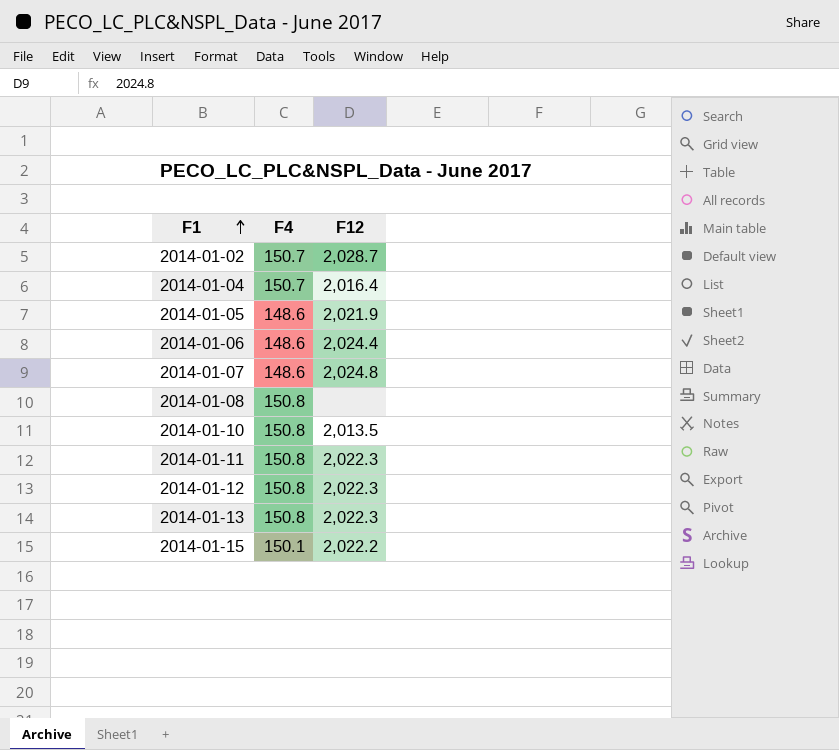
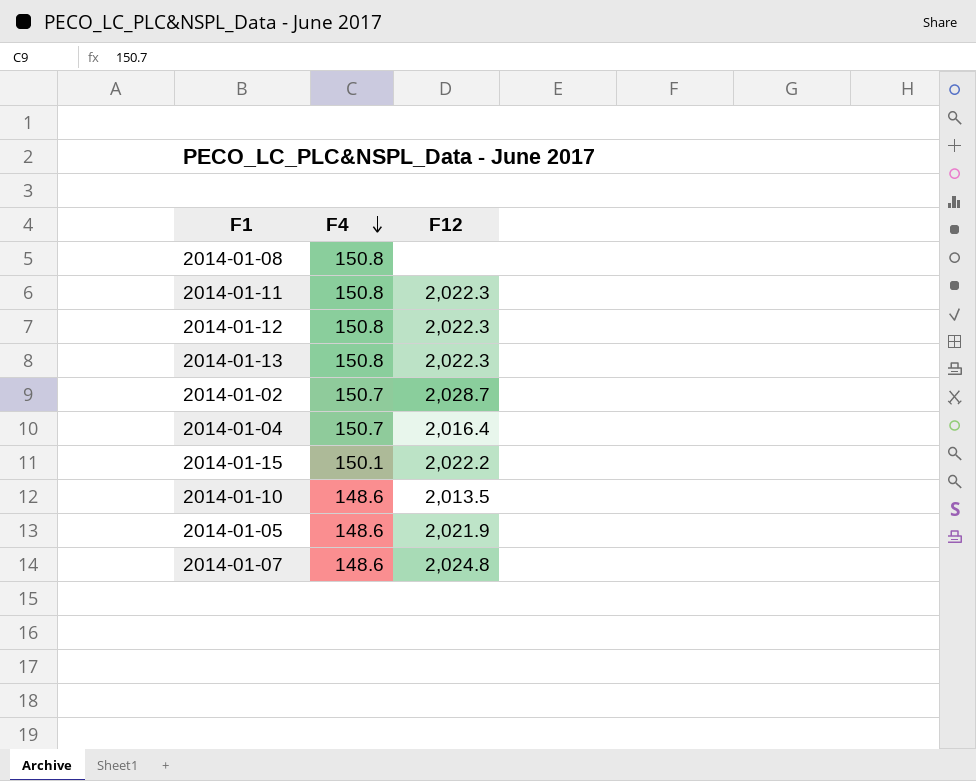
row order: F1 ascending -> F4 descending
row 2014-01-06: 148.6 | 2,024.4 -> none
2014-01-10 | F4: 150.8 -> 148.6

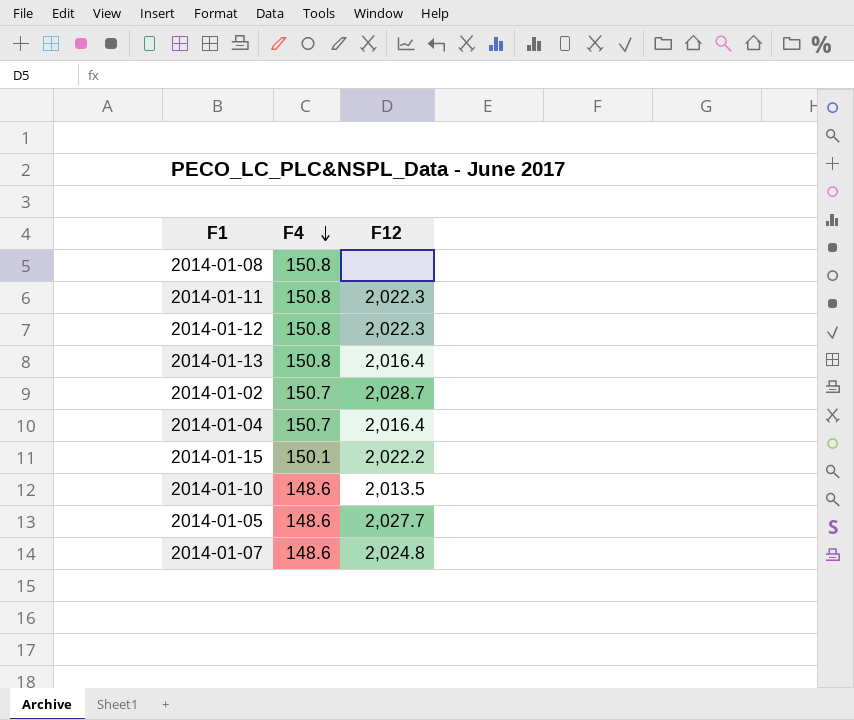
2014-01-13 | F12: 2,022.3 -> 2,016.4
2014-01-05 | F12: 2,021.9 -> 2,027.7

